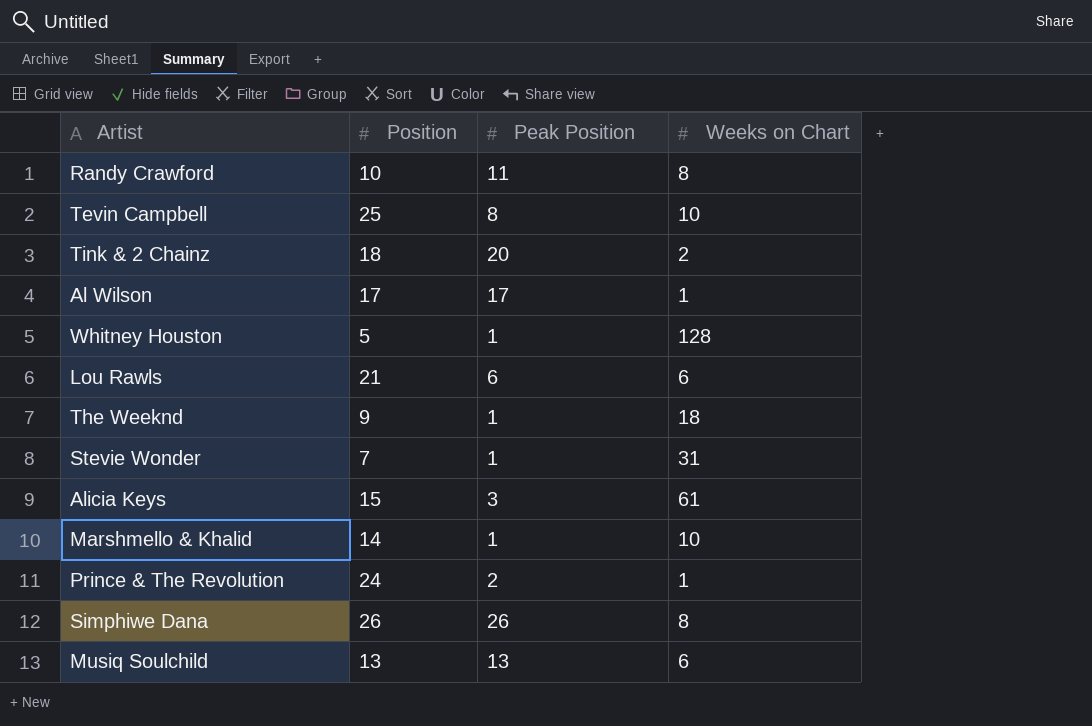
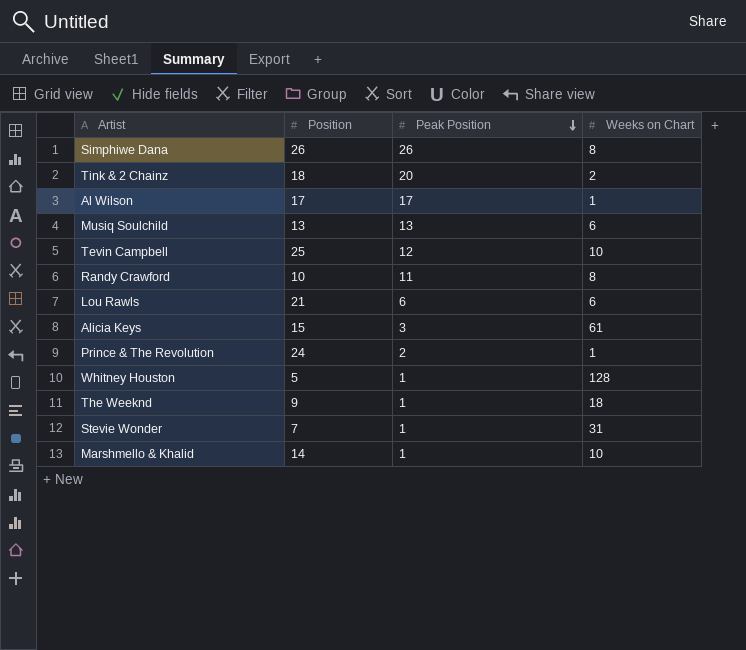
row order: none -> Peak Position descending
Tevin Campbell | Peak Position: 8 -> 12

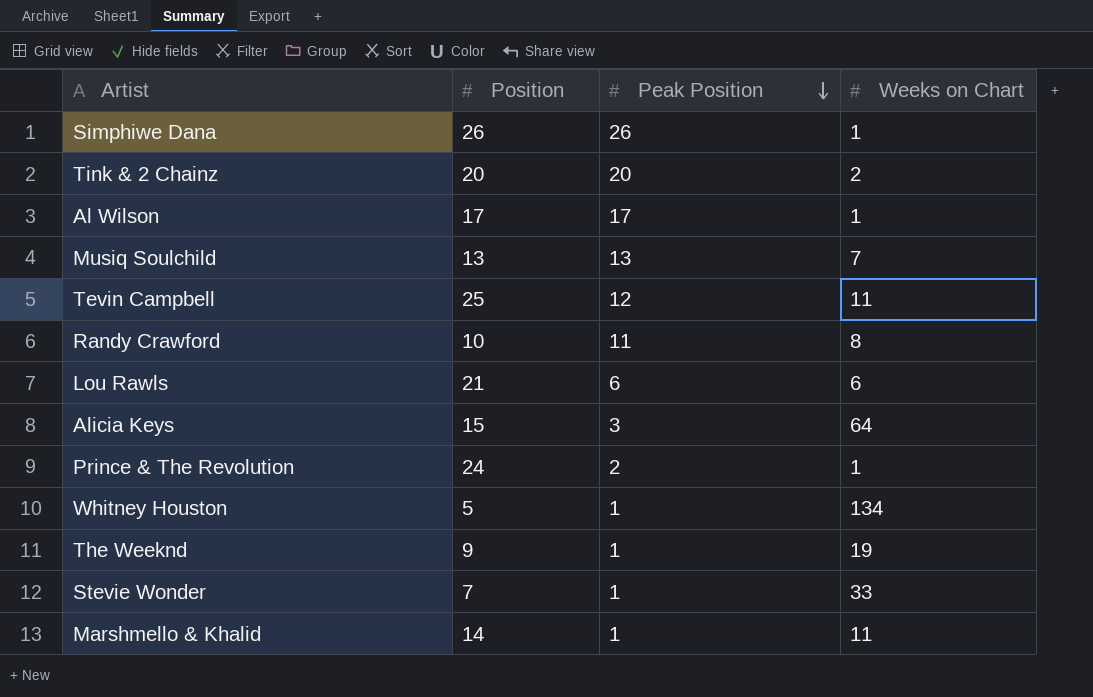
Simphiwe Dana | Weeks on Chart: 8 -> 1
Tink & 2 Chainz | Position: 18 -> 20
Musiq Soulchild | Weeks on Chart: 6 -> 7
Tevin Campbell | Weeks on Chart: 10 -> 11
Alicia Keys | Weeks on Chart: 61 -> 64
Whitney Houston | Weeks on Chart: 128 -> 134
The Weeknd | Weeks on Chart: 18 -> 19
Stevie Wonder | Weeks on Chart: 31 -> 33
Marshmello & Khalid | Weeks on Chart: 10 -> 11

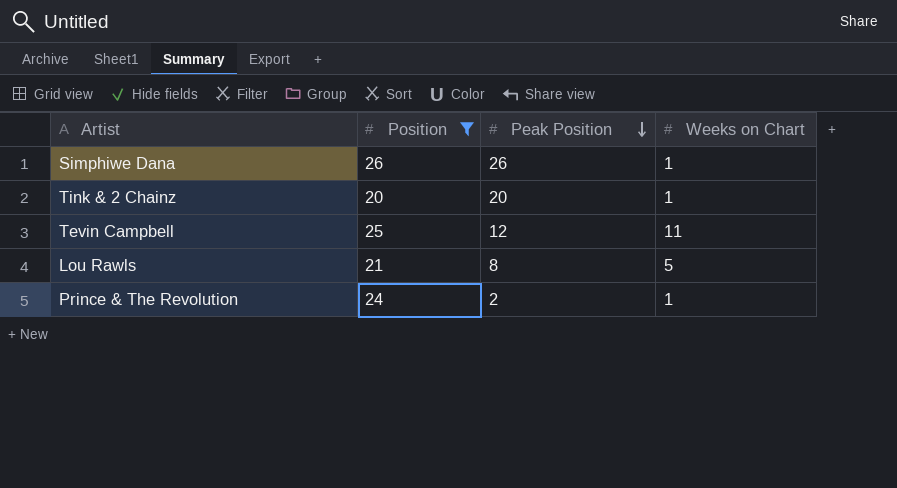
filter: none -> Position >= 20
Tink & 2 Chainz | Weeks on Chart: 2 -> 1
Lou Rawls | Peak Position: 6 -> 8
Lou Rawls | Weeks on Chart: 6 -> 5

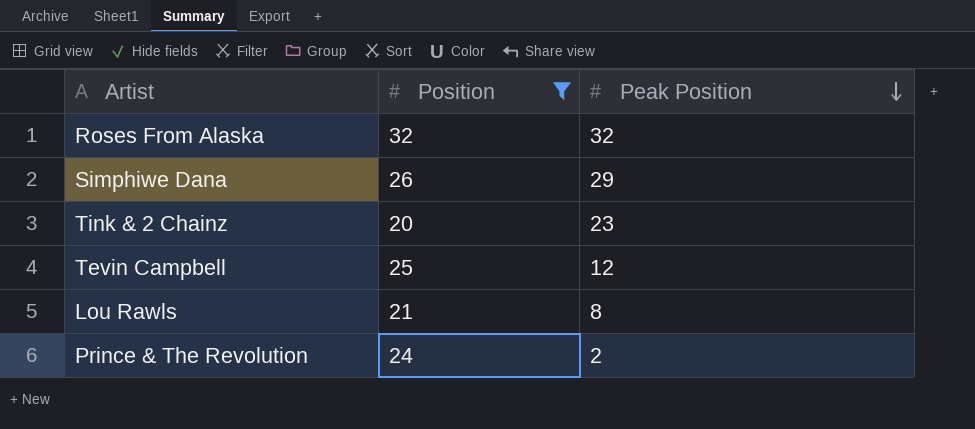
column Weeks on Chart | position: 4 -> none
row Roses From Alaska: none -> 32 | 32
Simphiwe Dana | Peak Position: 26 -> 29
Tink & 2 Chainz | Peak Position: 20 -> 23

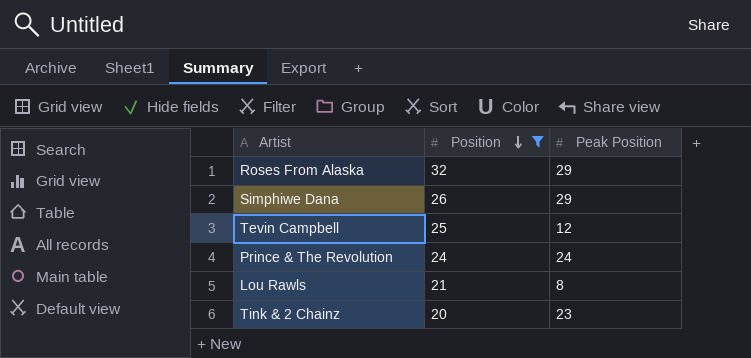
row order: Peak Position descending -> Position descending
Roses From Alaska | Peak Position: 32 -> 29
Prince & The Revolution | Peak Position: 2 -> 24

